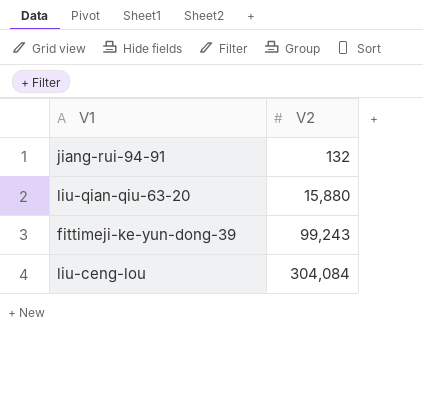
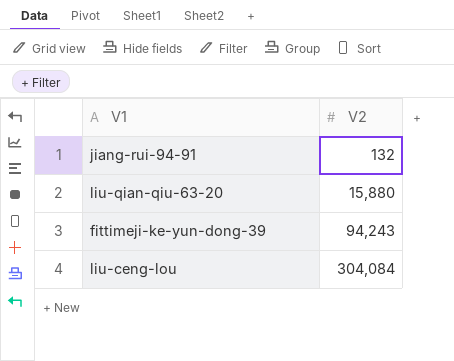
fittimeji-ke-yun-dong-39 | V2: 99,243 -> 94,243

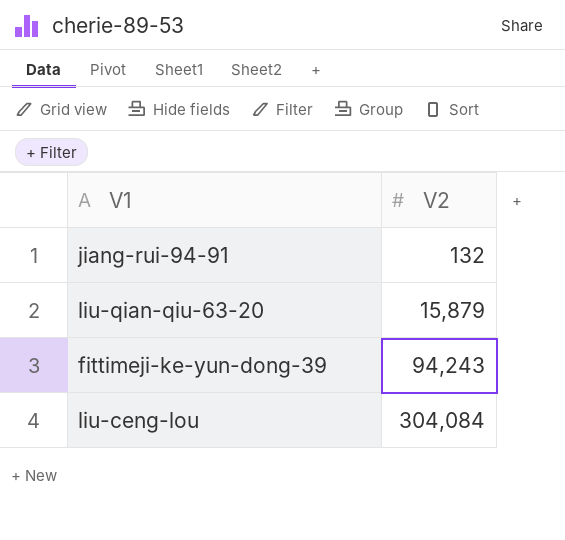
liu-qian-qiu-63-20 | V2: 15,880 -> 15,879

